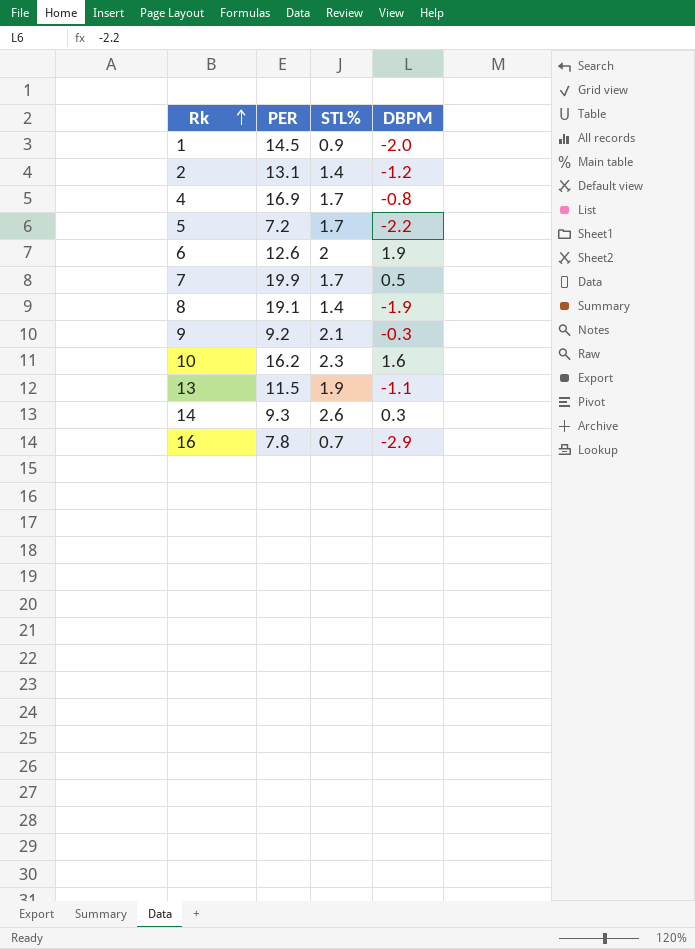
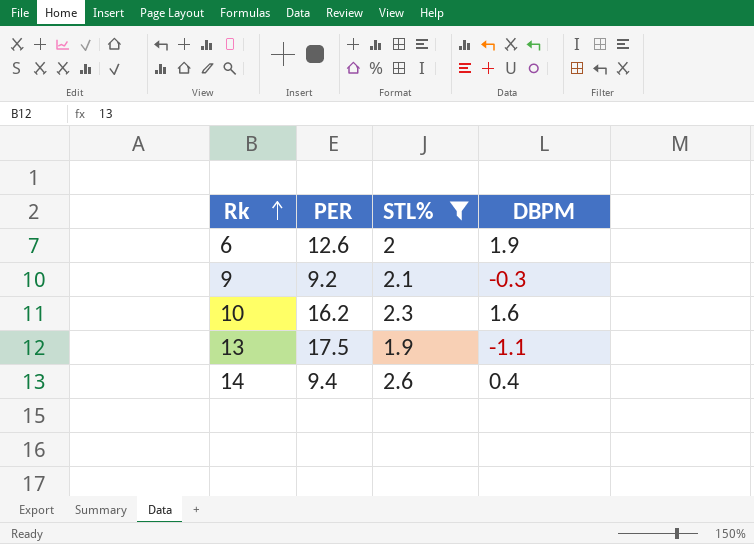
filter: none -> STL% >= 1.9
13 | PER: 11.5 -> 17.5
14 | PER: 9.3 -> 9.4
14 | DBPM: 0.3 -> 0.4

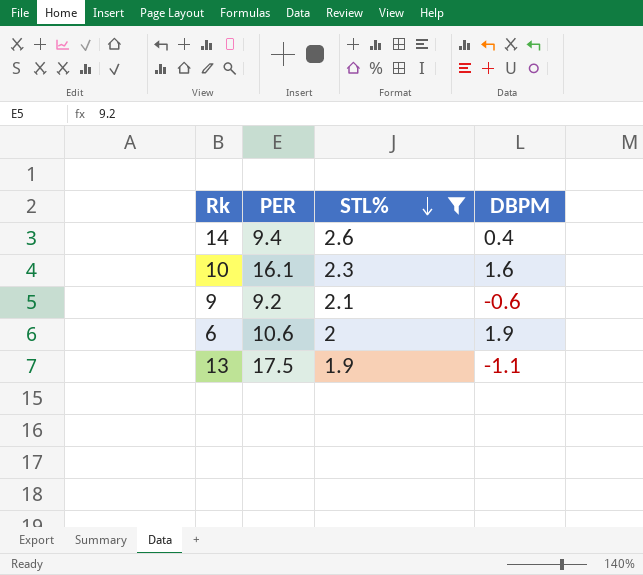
row order: Rk ascending -> STL% descending
10 | PER: 16.2 -> 16.1
9 | DBPM: -0.3 -> -0.6
6 | PER: 12.6 -> 10.6

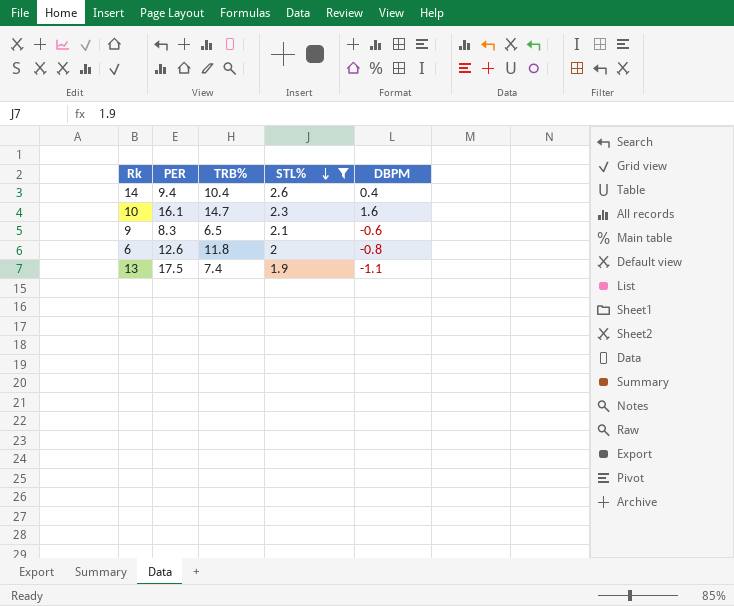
column TRB% | position: none -> 3
9 | PER: 9.2 -> 8.3
6 | PER: 10.6 -> 12.6
6 | DBPM: 1.9 -> -0.8

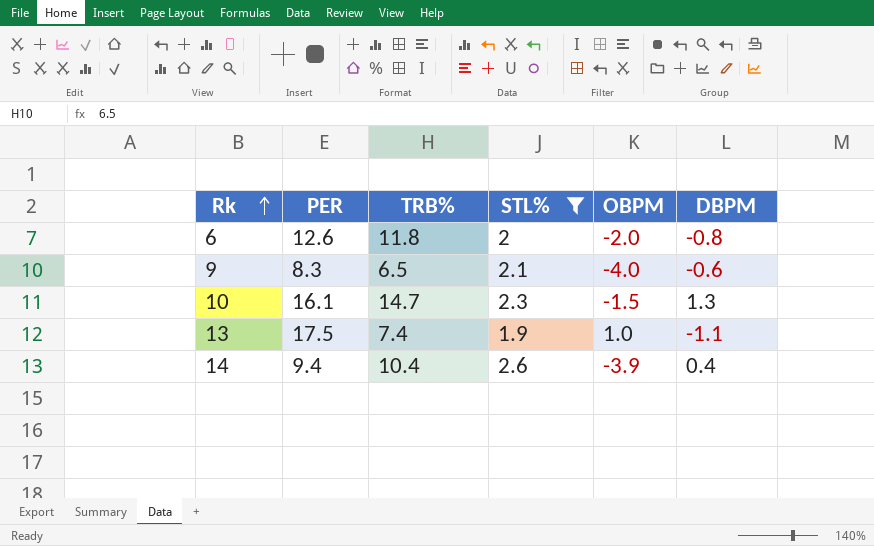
row order: STL% descending -> Rk ascending
column OBPM | position: none -> 5
10 | DBPM: 1.6 -> 1.3

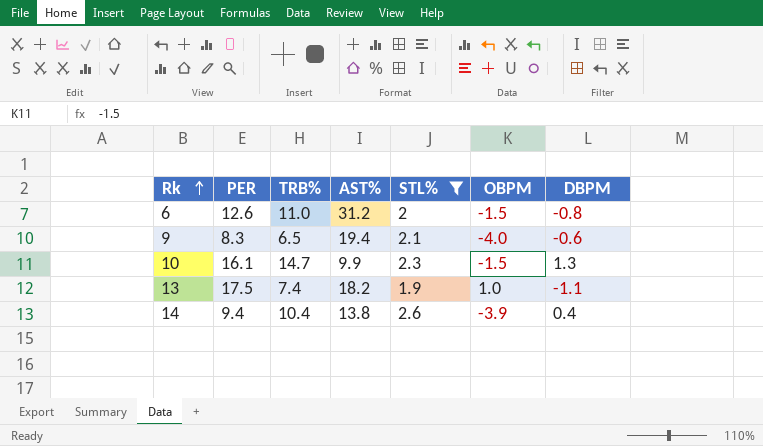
column AST% | position: none -> 4
6 | TRB%: 11.8 -> 11.0
6 | OBPM: -2.0 -> -1.5

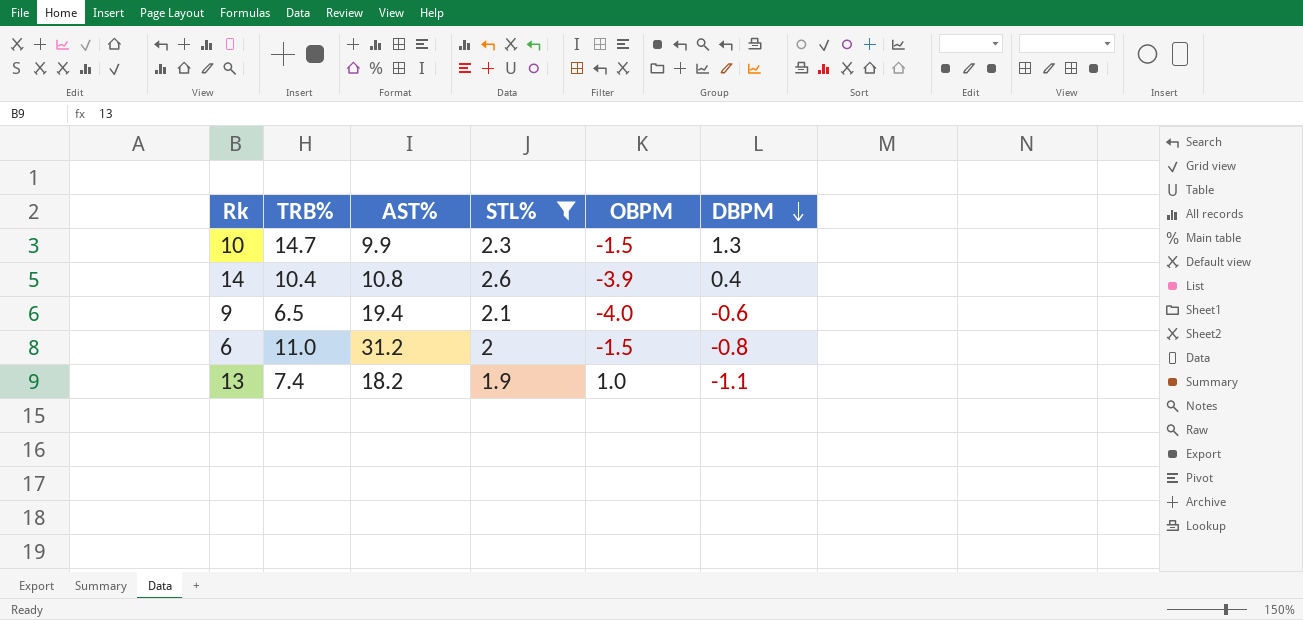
row order: Rk ascending -> DBPM descending
column PER | position: 2 -> none
14 | AST%: 13.8 -> 10.8

